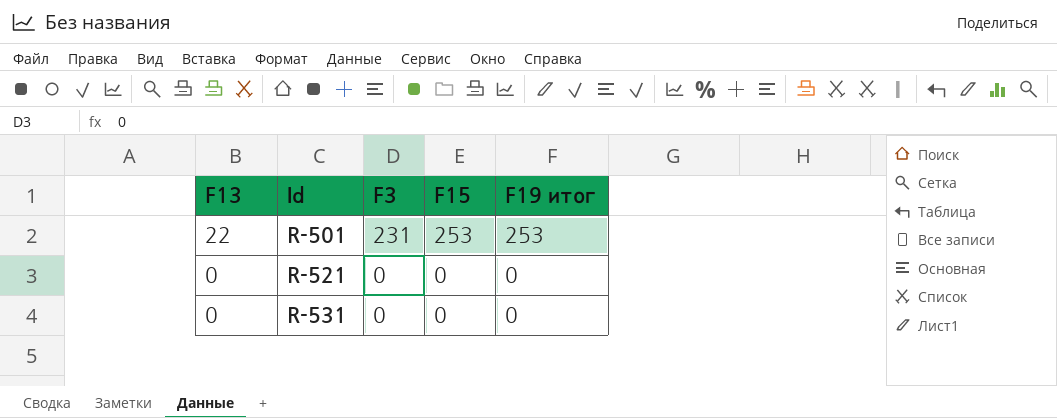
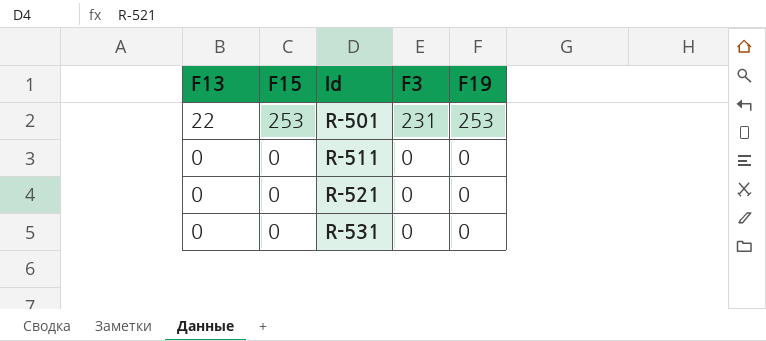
column F15 | position: 4 -> 2
column name: F19 итог -> F19
row R-511: none -> 0 | 0 | 0 | 0

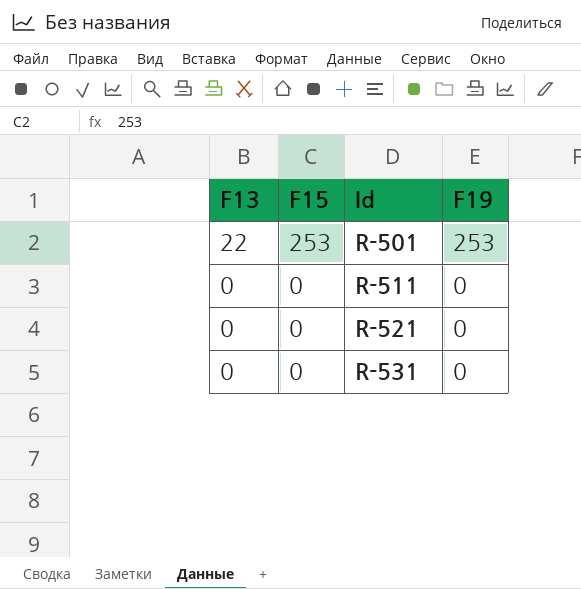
column F3 | position: 4 -> none

